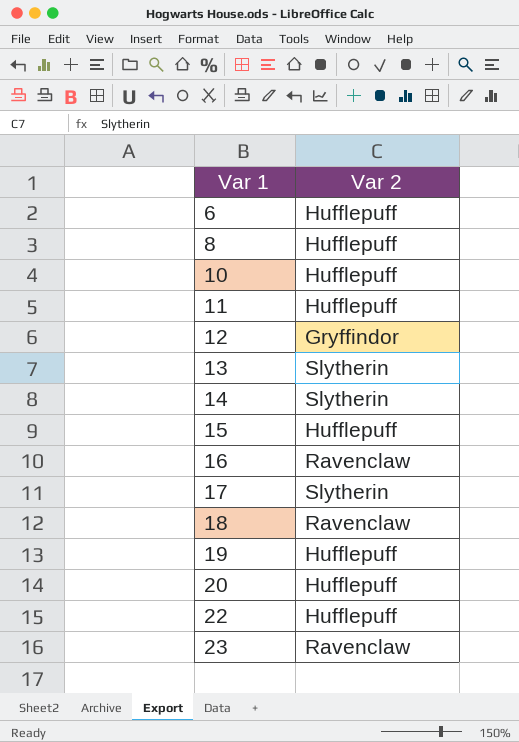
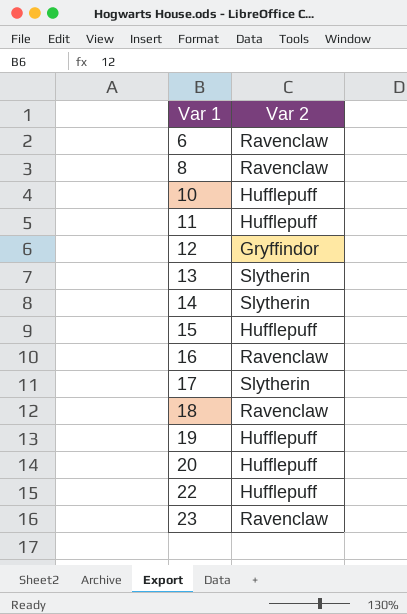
6 | Var 2: Hufflepuff -> Ravenclaw
8 | Var 2: Hufflepuff -> Ravenclaw

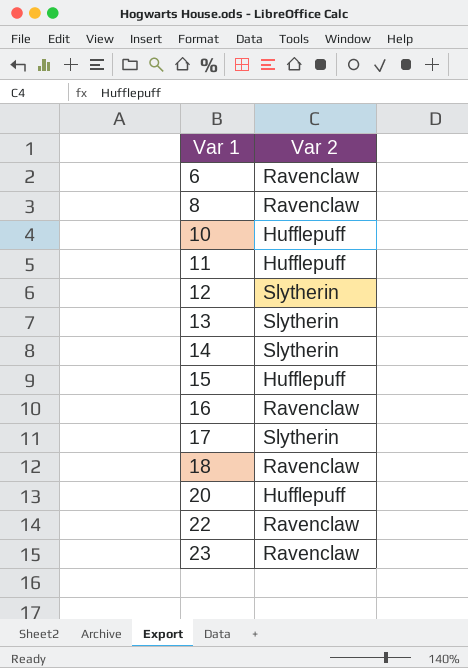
row 19: Hufflepuff -> none
12 | Var 2: Gryffindor -> Slytherin
22 | Var 2: Hufflepuff -> Ravenclaw

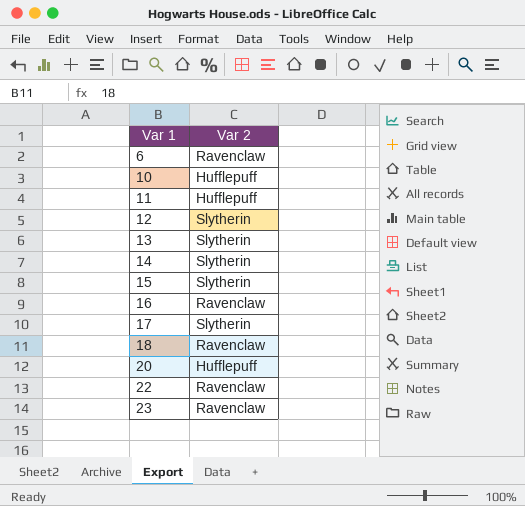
row 8: Ravenclaw -> none
15 | Var 2: Hufflepuff -> Slytherin

